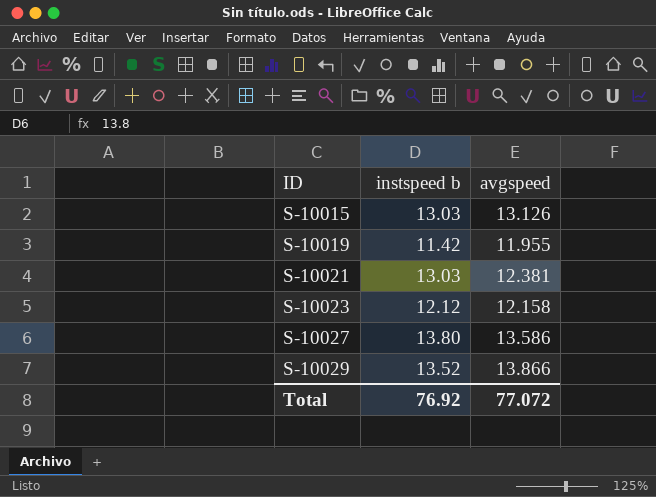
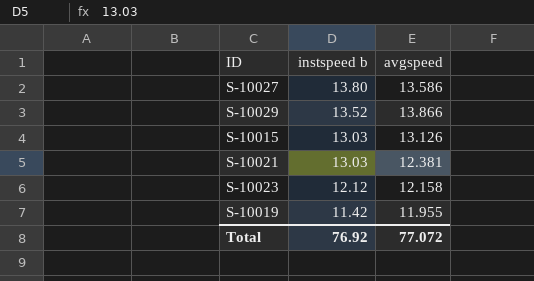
row order: ID ascending -> instspeed b descending

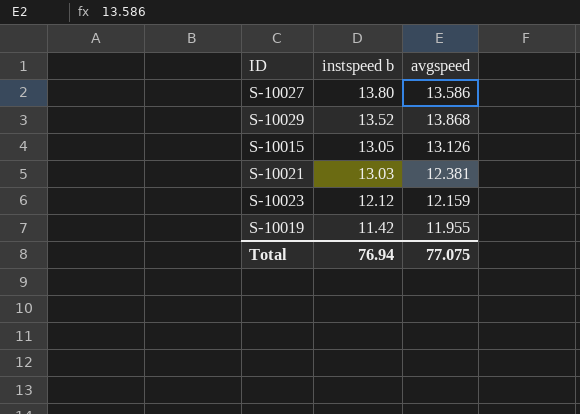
S-10029 | avgspeed: 13.866 -> 13.868
S-10015 | instspeed b: 13.03 -> 13.05
S-10023 | avgspeed: 12.158 -> 12.159
Total | instspeed b: 76.92 -> 76.94
Total | avgspeed: 77.072 -> 77.075

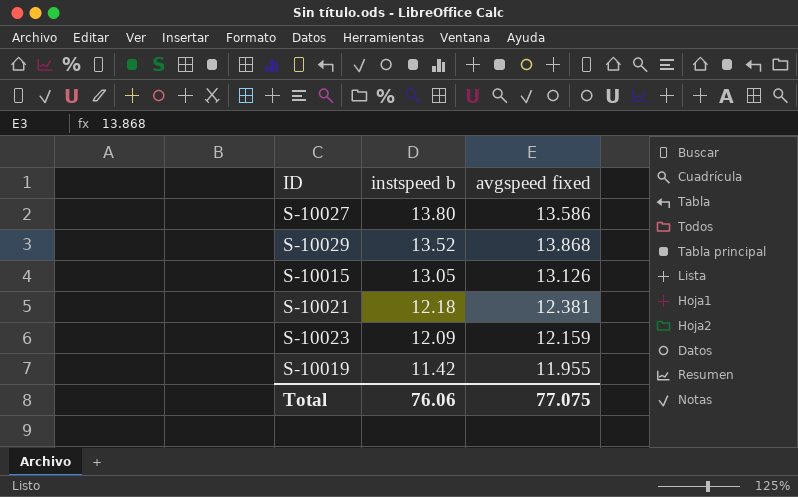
column name: avgspeed -> avgspeed fixed
S-10021 | instspeed b: 13.03 -> 12.18
S-10023 | instspeed b: 12.12 -> 12.09
Total | instspeed b: 76.94 -> 76.06

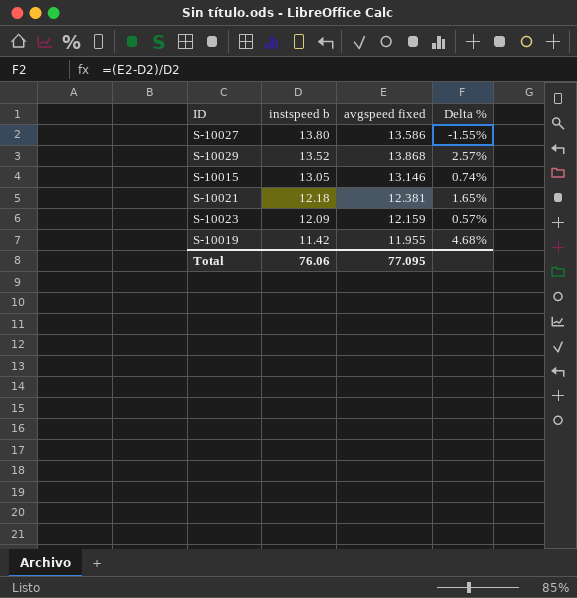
column Delta % | formula: none -> ([avgspeed fixed] - [instspeed b]) / [instspeed b]
S-10015 | avgspeed fixed: 13.126 -> 13.146
Total | avgspeed fixed: 77.075 -> 77.095

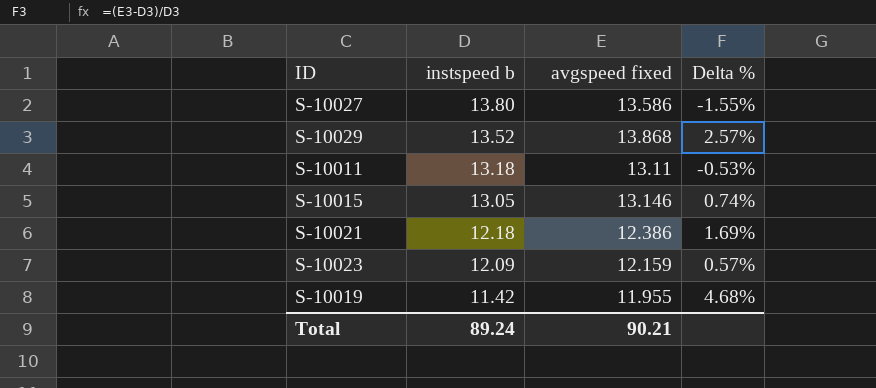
row S-10011: none -> 13.18 | 13.11 | -0.53%
S-10021 | avgspeed fixed: 12.381 -> 12.386
S-10021 | Delta %: 1.65% -> 1.69%
Total | instspeed b: 76.06 -> 89.24
Total | avgspeed fixed: 77.095 -> 90.21

